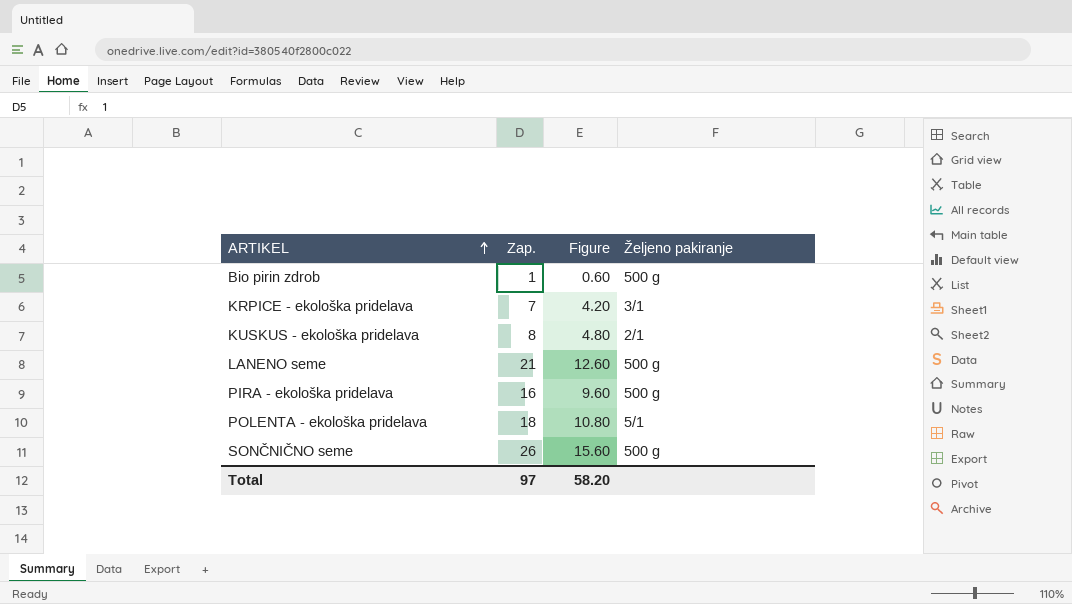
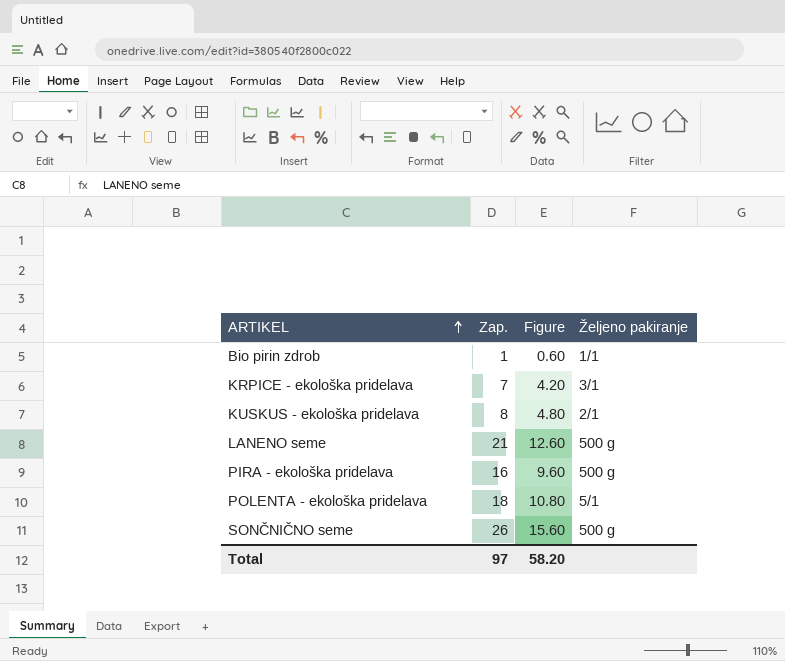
Bio pirin zdrob | Željeno pakiranje: 500 g -> 1/1

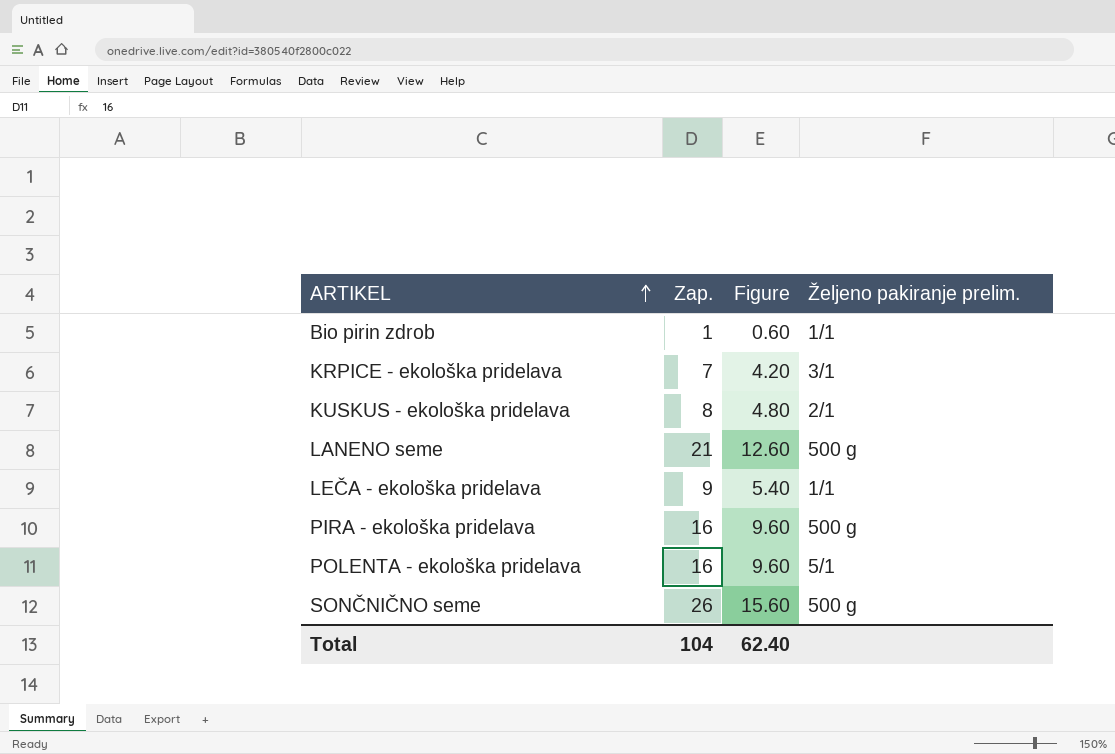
column name: Željeno pakiranje -> Željeno pakiranje prelim.
row LEČA - ekološka pridelava: none -> 9 | 5.40 | 1/1
POLENTA - ekološka pridelava | Zap.: 18 -> 16
POLENTA - ekološka pridelava | Figure: 10.80 -> 9.60
Total | Zap.: 97 -> 104
Total | Figure: 58.20 -> 62.40

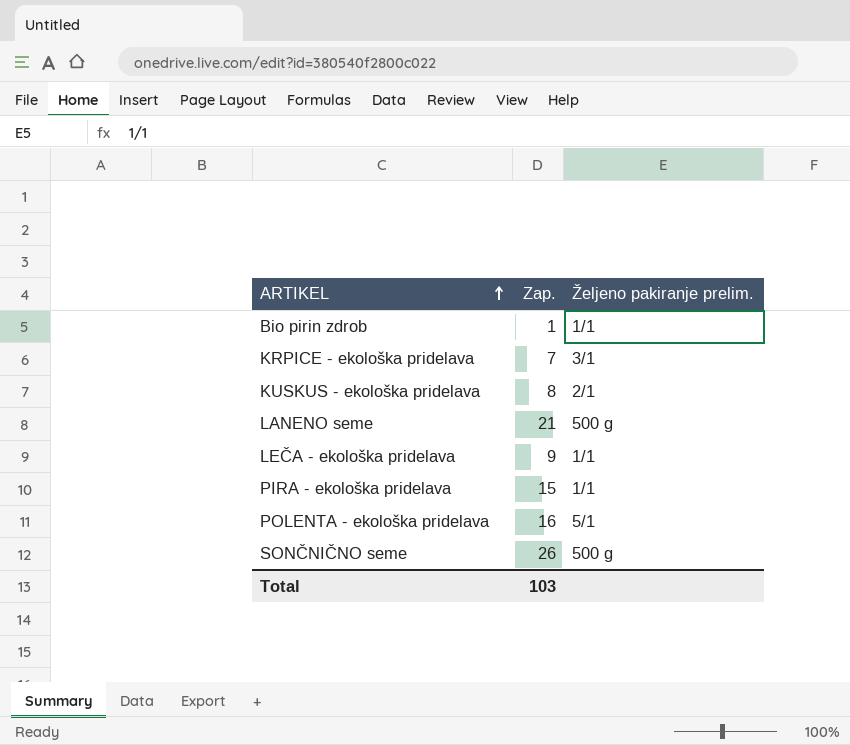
column Figure | formula: [Zap.] * 0.6 -> none
PIRA - ekološka pridelava | Zap.: 16 -> 15
PIRA - ekološka pridelava | Željeno pakiranje prelim.: 500 g -> 1/1
Total | Zap.: 104 -> 103

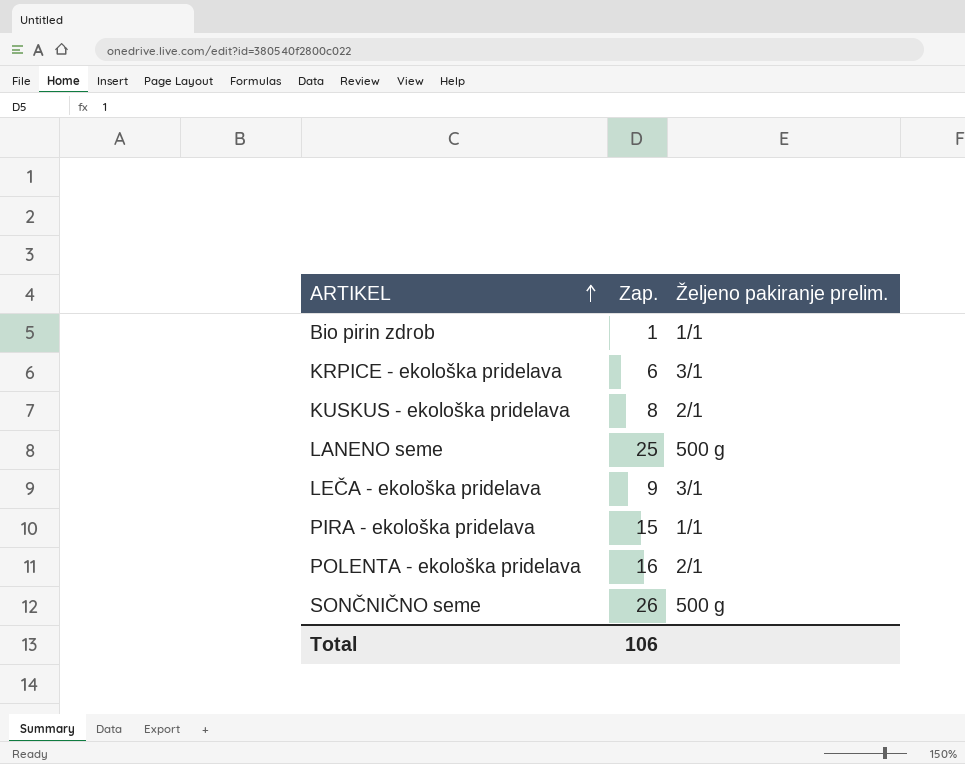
KRPICE - ekološka pridelava | Zap.: 7 -> 6
LANENO seme | Zap.: 21 -> 25
LEČA - ekološka pridelava | Željeno pakiranje prelim.: 1/1 -> 3/1
POLENTA - ekološka pridelava | Željeno pakiranje prelim.: 5/1 -> 2/1
Total | Zap.: 103 -> 106

